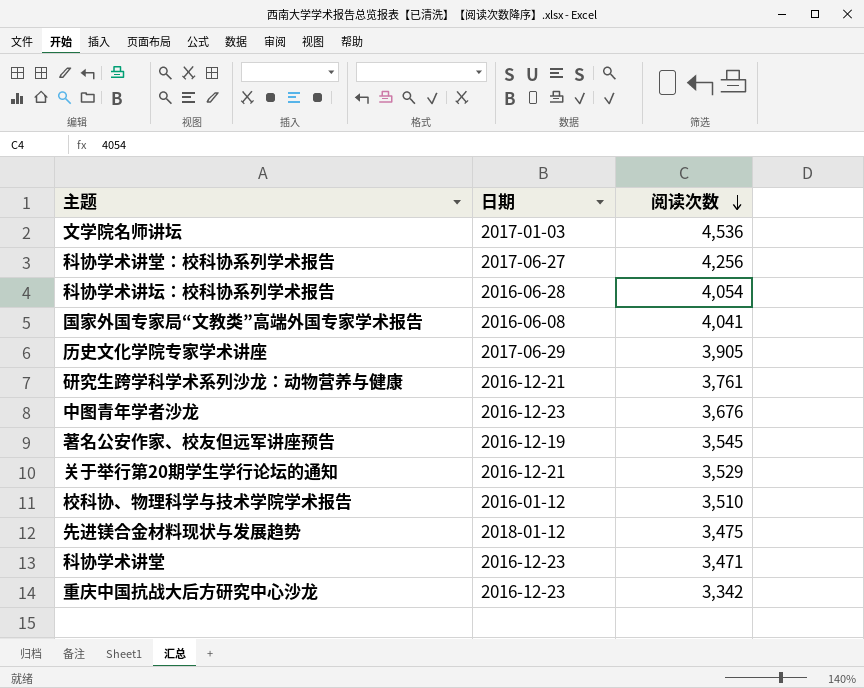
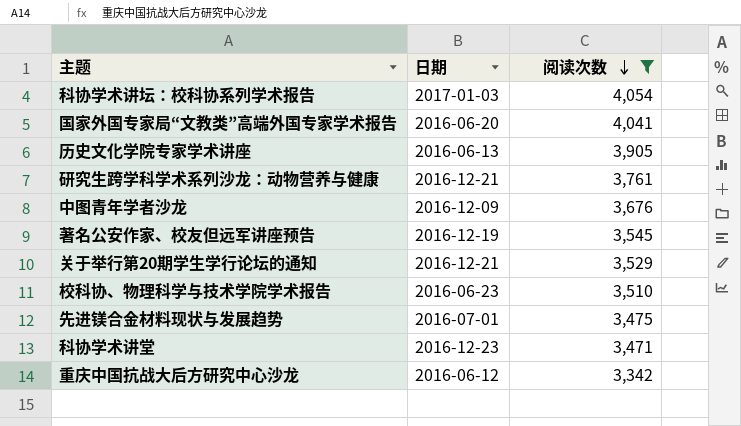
filter: none -> 阅读次数 <= 4,054
科协学术讲坛：校科协系列学术报告 | 日期: 2016-06-28 -> 2017-01-03
国家外国专家局“文教类”高端外国专家学术报告 | 日期: 2016-06-08 -> 2016-06-20
历史文化学院专家学术讲座 | 日期: 2017-06-29 -> 2016-06-13
中图青年学者沙龙 | 日期: 2016-12-23 -> 2016-12-09
校科协、物理科学与技术学院学术报告 | 日期: 2016-01-12 -> 2016-06-23
先进镁合金材料现状与发展趋势 | 日期: 2018-01-12 -> 2016-07-01
重庆中国抗战大后方研究中心沙龙 | 日期: 2016-12-23 -> 2016-06-12

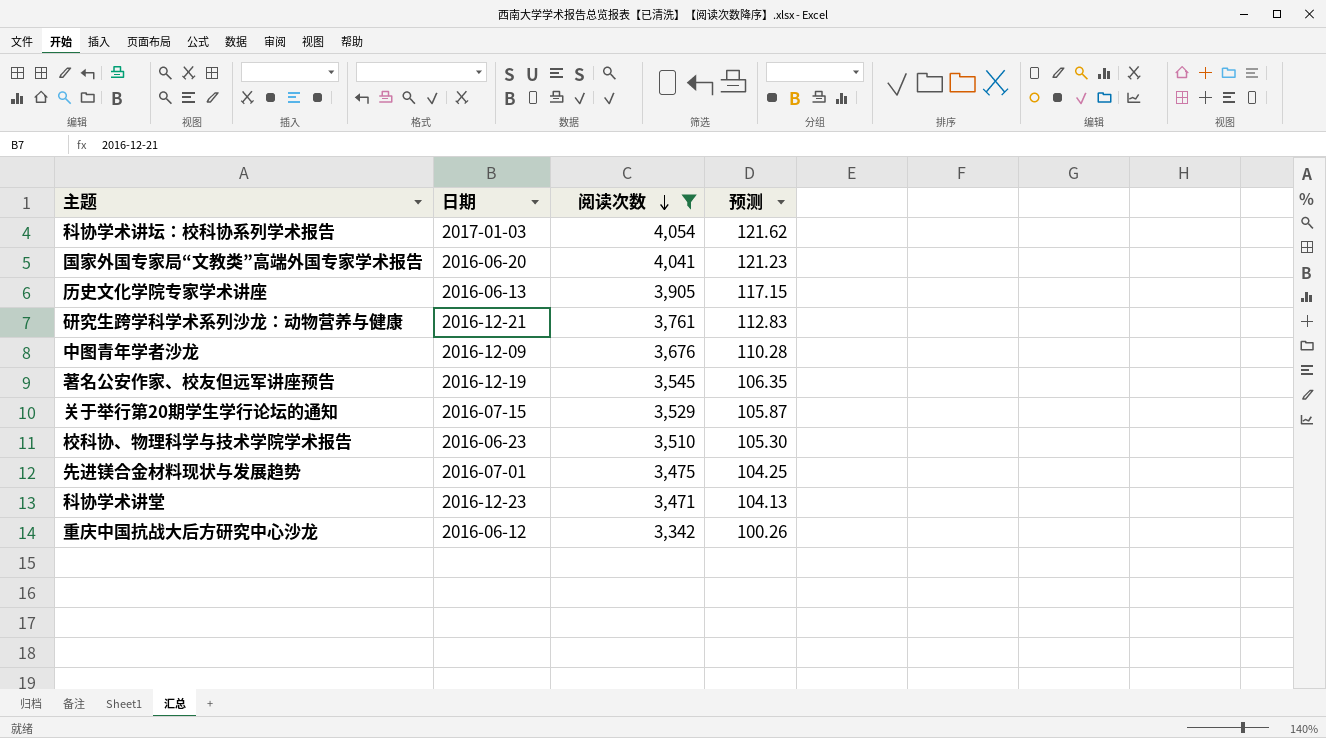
column 预测 | formula: none -> [阅读次数] * 0.03
关于举行第20期学生学行论坛的通知 | 日期: 2016-12-21 -> 2016-07-15

